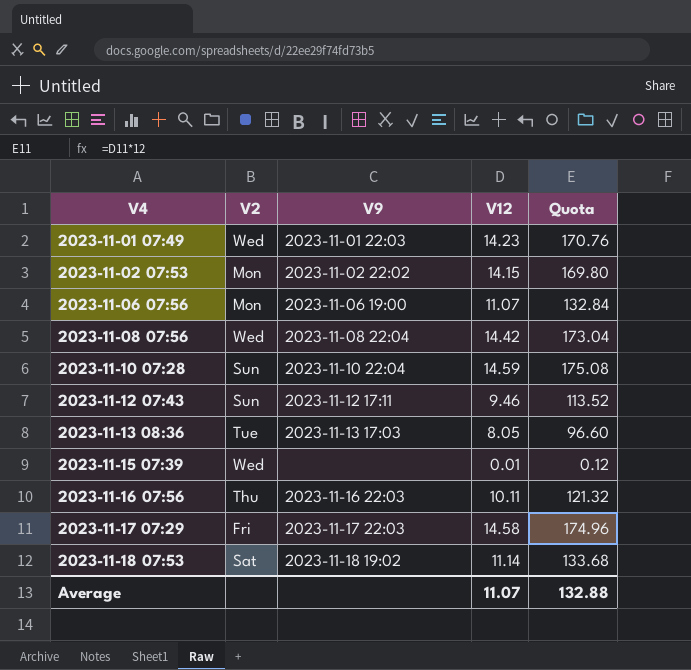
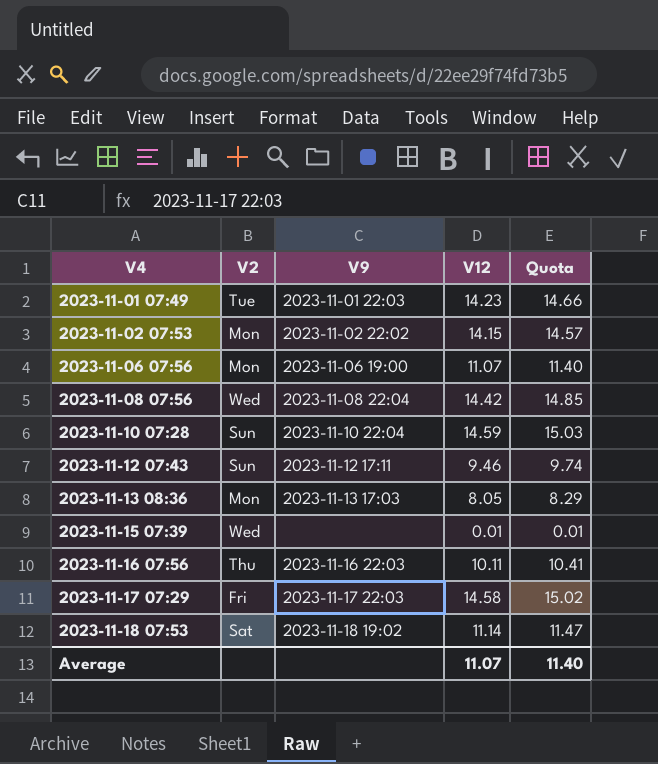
column Quota | formula: [V12] * 12 -> [V12] * 1.03
2023-11-01 07:49 | V2: Wed -> Tue
2023-11-13 08:36 | V2: Tue -> Mon
Average | Quota: 132.88 -> 11.40

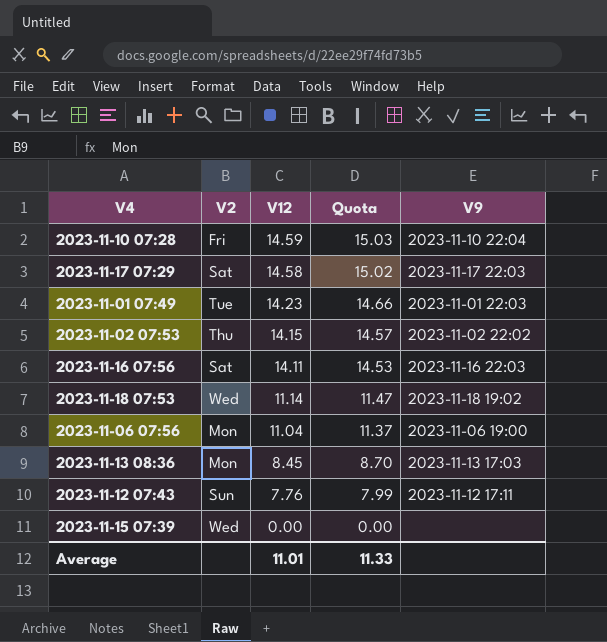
row order: V4 ascending -> V12 descending
column V9 | position: 3 -> 5
row 2023-11-08 07:56: Wed | 2023-11-08 22:04 | 14.42 | 14.85 -> none
2023-11-10 07:28 | V2: Sun -> Fri
2023-11-17 07:29 | V2: Fri -> Sat
2023-11-02 07:53 | V2: Mon -> Thu
2023-11-16 07:56 | V2: Thu -> Sat
2023-11-16 07:56 | V12: 10.11 -> 14.11
2023-11-16 07:56 | Quota: 10.41 -> 14.53
2023-11-18 07:53 | V2: Sat -> Wed
2023-11-06 07:56 | V12: 11.07 -> 11.04
2023-11-06 07:56 | Quota: 11.40 -> 11.37
2023-11-13 08:36 | V12: 8.05 -> 8.45
2023-11-13 08:36 | Quota: 8.29 -> 8.70
2023-11-12 07:43 | V12: 9.46 -> 7.76
2023-11-12 07:43 | Quota: 9.74 -> 7.99
2023-11-15 07:39 | V12: 0.01 -> 0.00
2023-11-15 07:39 | Quota: 0.01 -> 0.00
Average | V12: 11.07 -> 11.01
Average | Quota: 11.40 -> 11.33

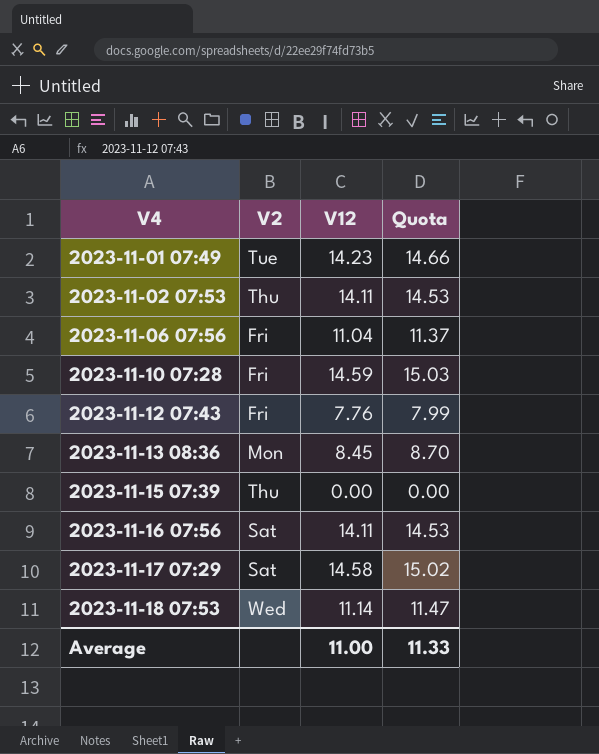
row order: V12 descending -> V4 ascending
column V9 | position: 5 -> none
2023-11-02 07:53 | V12: 14.15 -> 14.11
2023-11-02 07:53 | Quota: 14.57 -> 14.53
2023-11-06 07:56 | V2: Mon -> Fri
2023-11-12 07:43 | V2: Sun -> Fri
2023-11-15 07:39 | V2: Wed -> Thu
Average | V12: 11.01 -> 11.00

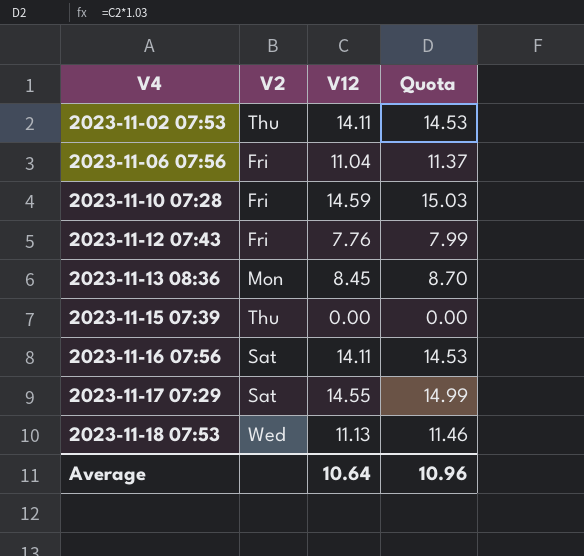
row 2023-11-01 07:49: Tue | 14.23 | 14.66 -> none
2023-11-17 07:29 | V12: 14.58 -> 14.55
2023-11-17 07:29 | Quota: 15.02 -> 14.99
2023-11-18 07:53 | V12: 11.14 -> 11.13
2023-11-18 07:53 | Quota: 11.47 -> 11.46
Average | V12: 11.00 -> 10.64
Average | Quota: 11.33 -> 10.96

